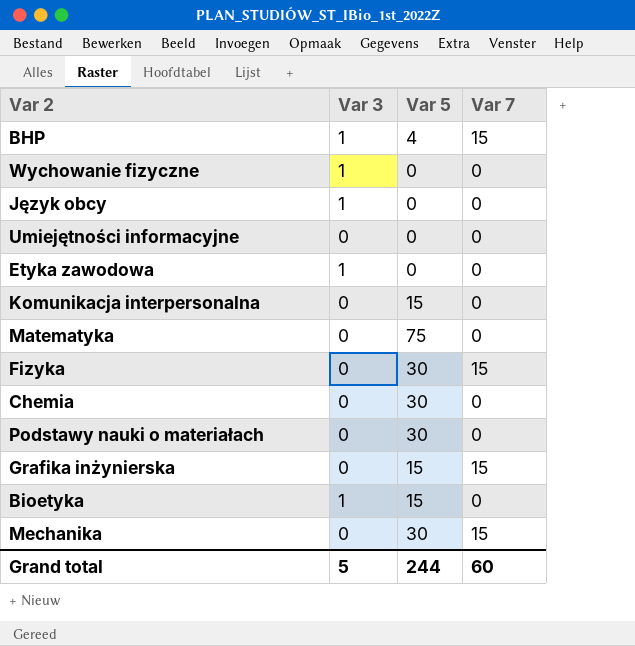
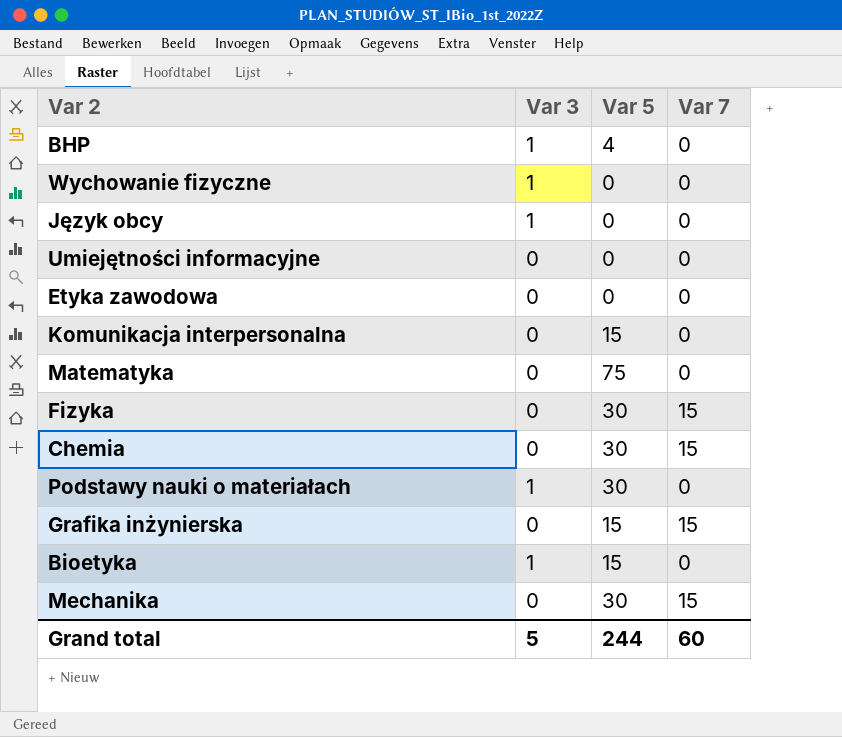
BHP | Var 7: 15 -> 0
Etyka zawodowa | Var 3: 1 -> 0
Chemia | Var 7: 0 -> 15
Podstawy nauki o materiałach | Var 3: 0 -> 1

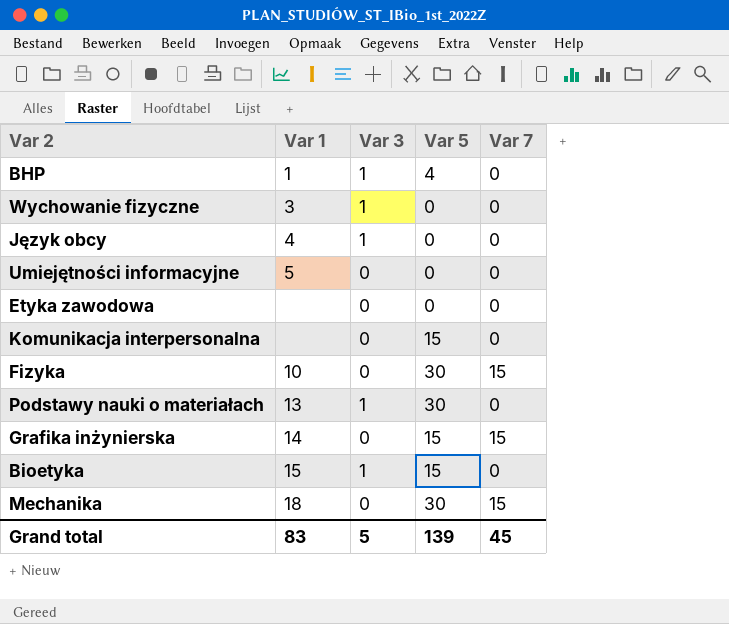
column Var 1 | position: none -> 2
row Matematyka: 0 | 75 | 0 -> none
row Chemia: 0 | 30 | 15 -> none
Grand total | Var 5: 244 -> 139
Grand total | Var 7: 60 -> 45

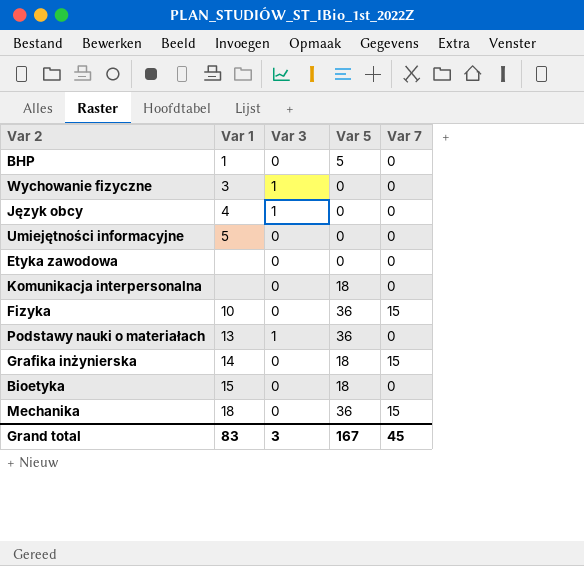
BHP | Var 3: 1 -> 0
BHP | Var 5: 4 -> 5
Komunikacja interpersonalna | Var 5: 15 -> 18
Fizyka | Var 5: 30 -> 36
Podstawy nauki o materiałach | Var 5: 30 -> 36
Grafika inżynierska | Var 5: 15 -> 18
Bioetyka | Var 3: 1 -> 0
Bioetyka | Var 5: 15 -> 18
Mechanika | Var 5: 30 -> 36
Grand total | Var 3: 5 -> 3
Grand total | Var 5: 139 -> 167

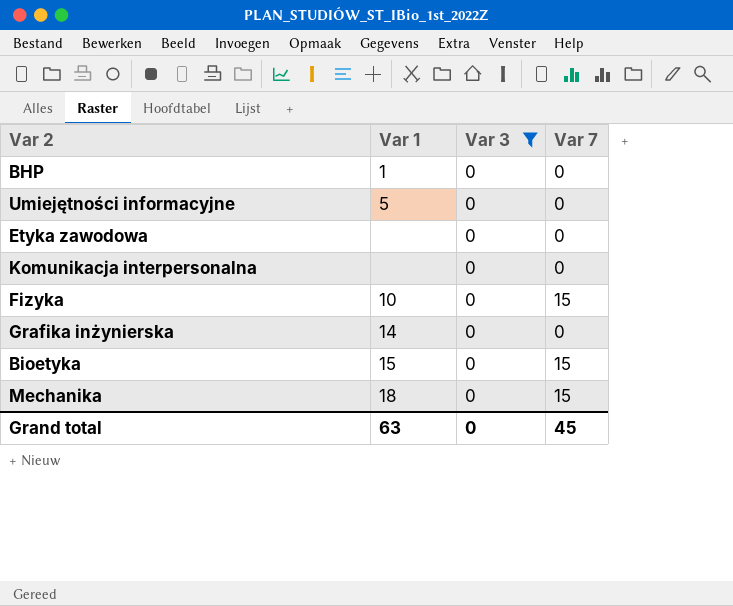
filter: none -> Var 3 = 0
column Var 5 | position: 4 -> none
Grafika inżynierska | Var 7: 15 -> 0
Bioetyka | Var 7: 0 -> 15
Grand total | Var 1: 83 -> 63
Grand total | Var 3: 3 -> 0

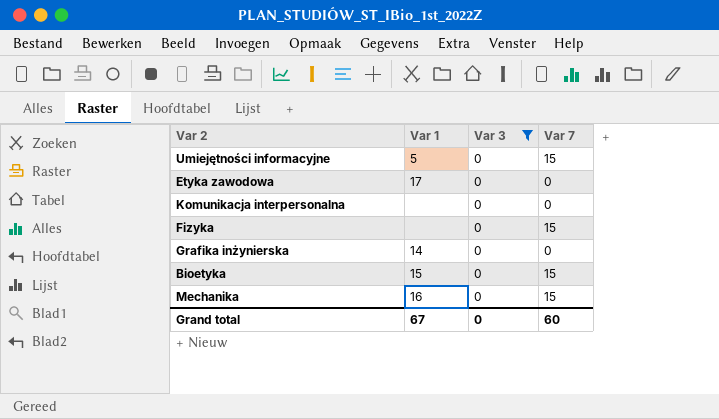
row BHP: 1 | 0 | 0 -> none
Umiejętności informacyjne | Var 7: 0 -> 15
Etyka zawodowa | Var 1: none -> 17
Fizyka | Var 1: 10 -> none
Mechanika | Var 1: 18 -> 16
Grand total | Var 1: 63 -> 67
Grand total | Var 7: 45 -> 60

